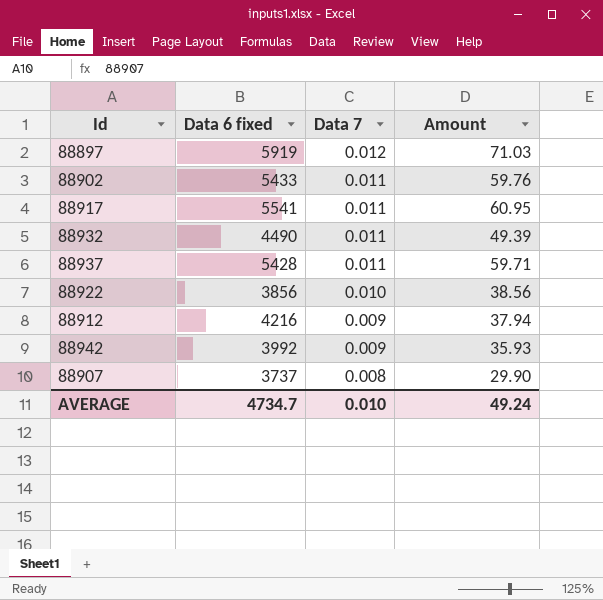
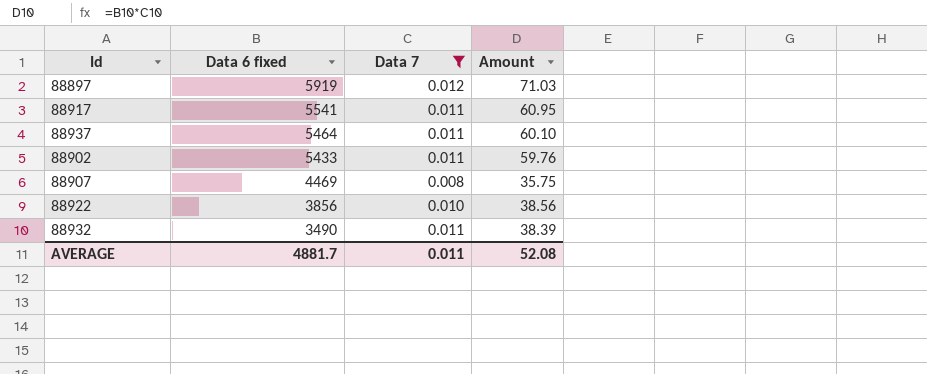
filter: none -> Data 7 != 0.009
row order: Data 7 descending -> Data 6 fixed descending
88937 | Data 6 fixed: 5428 -> 5464
88937 | Amount: 59.71 -> 60.10
88907 | Data 6 fixed: 3737 -> 4469
88907 | Amount: 29.90 -> 35.75
88932 | Data 6 fixed: 4490 -> 3490
88932 | Amount: 49.39 -> 38.39
AVERAGE | Data 6 fixed: 4734.7 -> 4881.7
AVERAGE | Data 7: 0.010 -> 0.011
AVERAGE | Amount: 49.24 -> 52.08

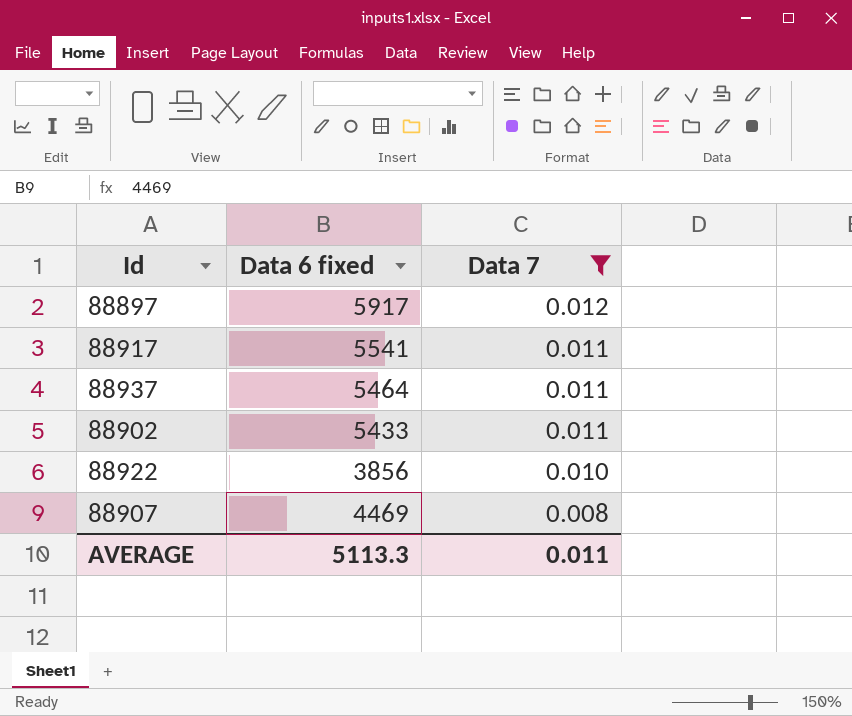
row order: Data 6 fixed descending -> Data 7 descending
column Amount | formula: [Data 6 fixed] * [Data 7] -> none
row 88932: 3490 | 0.011 | 38.39 -> none
88897 | Data 6 fixed: 5919 -> 5917
AVERAGE | Data 6 fixed: 4881.7 -> 5113.3

